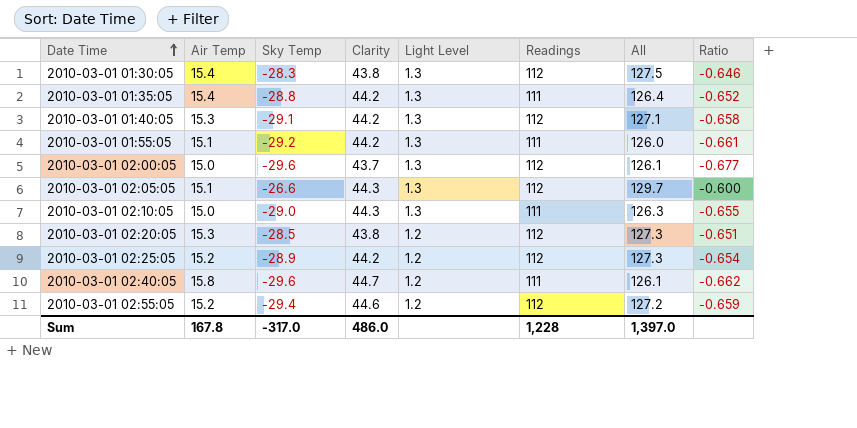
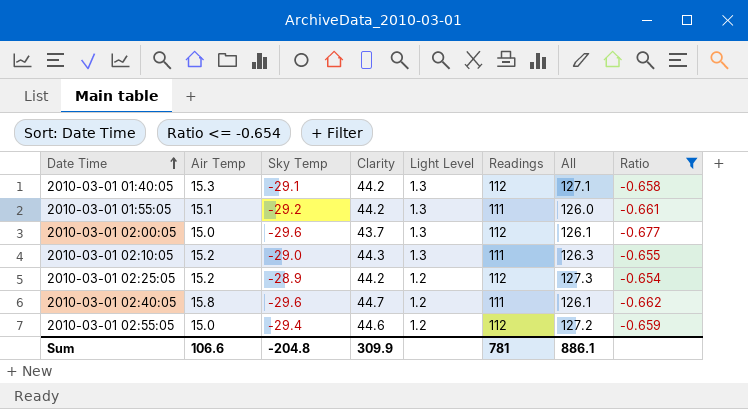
filter: none -> Ratio <= -0.654
2010-03-01 02:10:05 | Air Temp: 15.0 -> 15.2
2010-03-01 02:55:05 | Air Temp: 15.2 -> 15.0
Sum | Air Temp: 167.8 -> 106.6
Sum | Sky Temp: -317.0 -> -204.8
Sum | Clarity: 486.0 -> 309.9
Sum | Readings: 1,228 -> 781
Sum | All: 1,397.0 -> 886.1

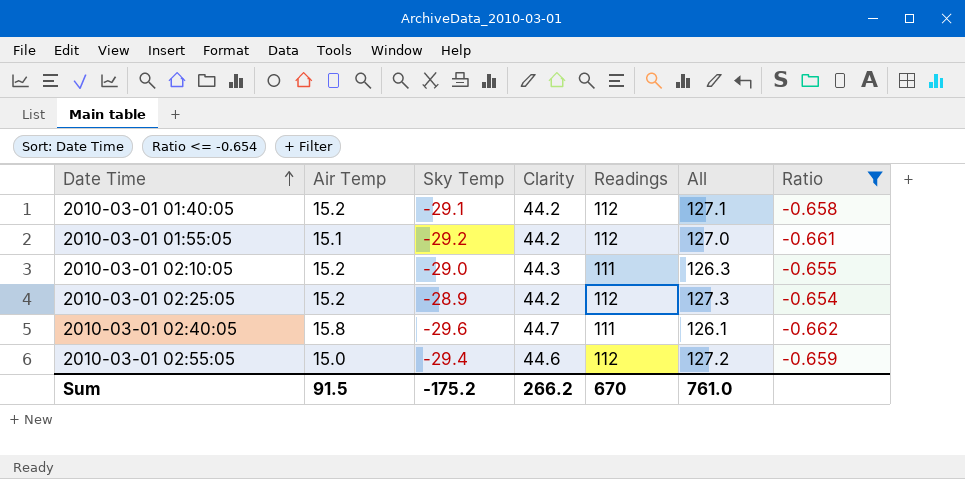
column Light Level | position: 5 -> none
row 2010-03-01 02:00:05: 15.0 | -29.6 | 43.7 | 1.3 | 112 | 126.1 | -0.677 -> none
2010-03-01 01:40:05 | Air Temp: 15.3 -> 15.2
2010-03-01 01:55:05 | Readings: 111 -> 112
2010-03-01 01:55:05 | All: 126.0 -> 127.0
Sum | Air Temp: 106.6 -> 91.5
Sum | Sky Temp: -204.8 -> -175.2
Sum | Clarity: 309.9 -> 266.2
Sum | Readings: 781 -> 670
Sum | All: 886.1 -> 761.0

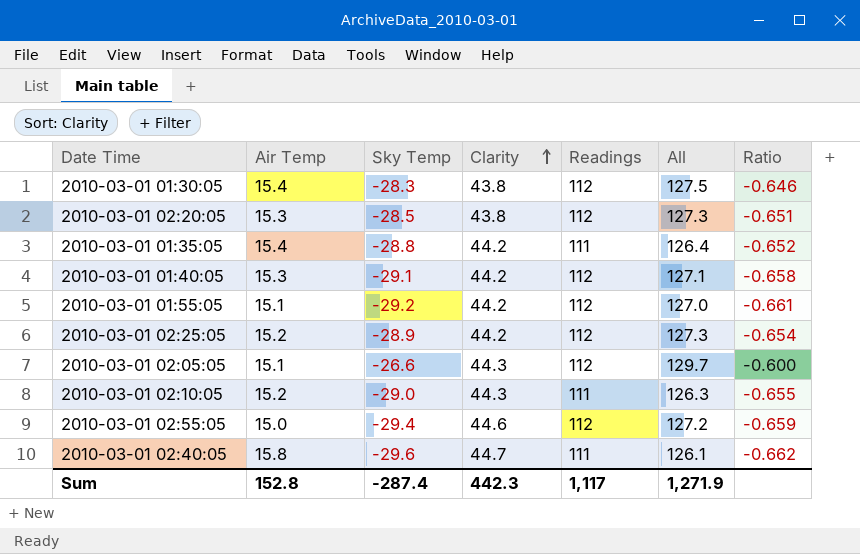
filter: Ratio <= -0.654 -> none
row order: Date Time ascending -> Clarity ascending
2010-03-01 01:40:05 | Air Temp: 15.2 -> 15.3
Sum | Air Temp: 91.5 -> 152.8
Sum | Sky Temp: -175.2 -> -287.4
Sum | Clarity: 266.2 -> 442.3
Sum | Readings: 670 -> 1,117
Sum | All: 761.0 -> 1,271.9

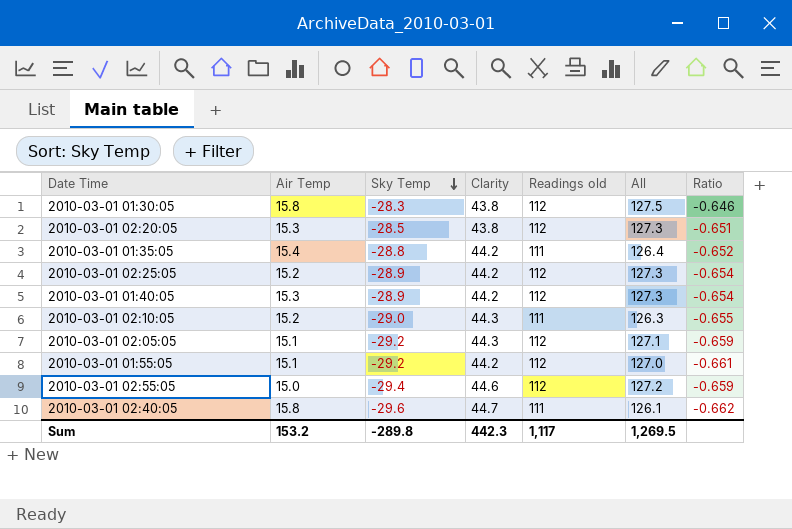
row order: Clarity ascending -> Sky Temp descending
column name: Readings -> Readings old
2010-03-01 01:30:05 | Air Temp: 15.4 -> 15.8
2010-03-01 01:40:05 | Sky Temp: -29.1 -> -28.9
2010-03-01 01:40:05 | All: 127.1 -> 127.3
2010-03-01 01:40:05 | Ratio: -0.658 -> -0.654
2010-03-01 02:05:05 | Sky Temp: -26.6 -> -29.2
2010-03-01 02:05:05 | All: 129.7 -> 127.1
2010-03-01 02:05:05 | Ratio: -0.600 -> -0.659
Sum | Air Temp: 152.8 -> 153.2
Sum | Sky Temp: -287.4 -> -289.8
Sum | All: 1,271.9 -> 1,269.5

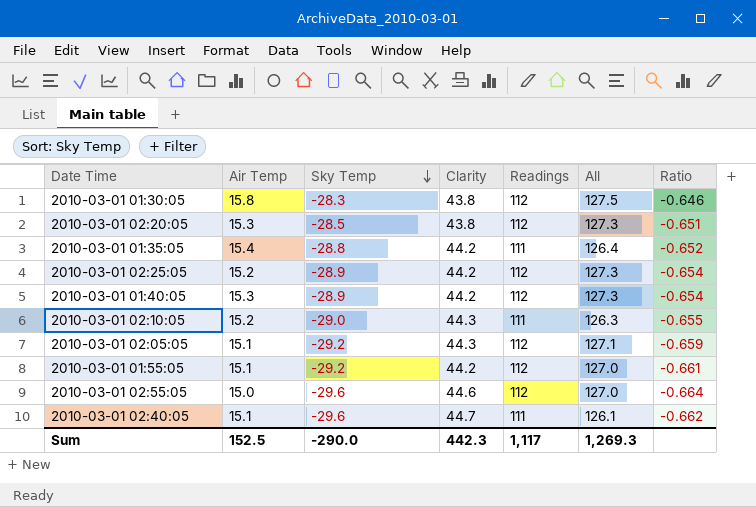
column name: Readings old -> Readings
2010-03-01 02:55:05 | Sky Temp: -29.4 -> -29.6
2010-03-01 02:55:05 | All: 127.2 -> 127.0
2010-03-01 02:55:05 | Ratio: -0.659 -> -0.664
2010-03-01 02:40:05 | Air Temp: 15.8 -> 15.1
Sum | Air Temp: 153.2 -> 152.5
Sum | Sky Temp: -289.8 -> -290.0
Sum | All: 1,269.5 -> 1,269.3

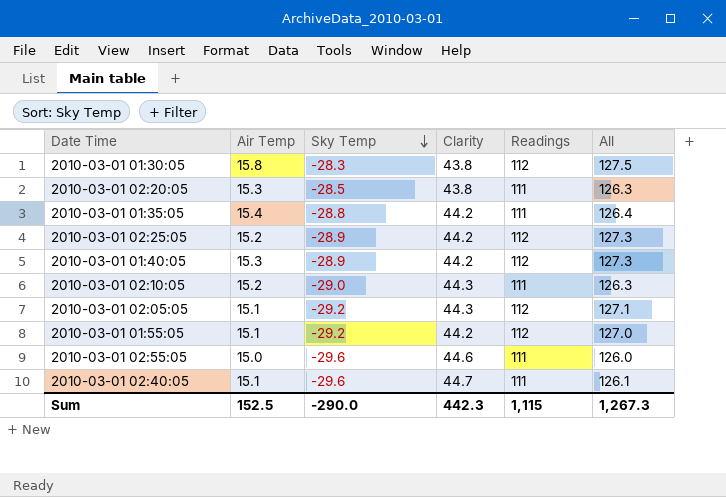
column Ratio | formula: [Sky Temp] / [Clarity] -> none
2010-03-01 02:20:05 | Readings: 112 -> 111
2010-03-01 02:20:05 | All: 127.3 -> 126.3
2010-03-01 02:55:05 | Readings: 112 -> 111
2010-03-01 02:55:05 | All: 127.0 -> 126.0
Sum | Readings: 1,117 -> 1,115
Sum | All: 1,269.3 -> 1,267.3

